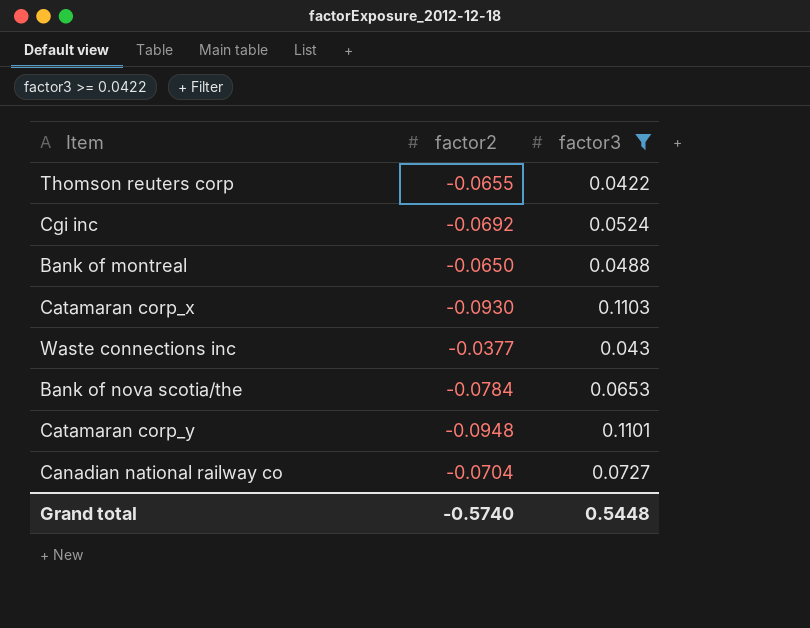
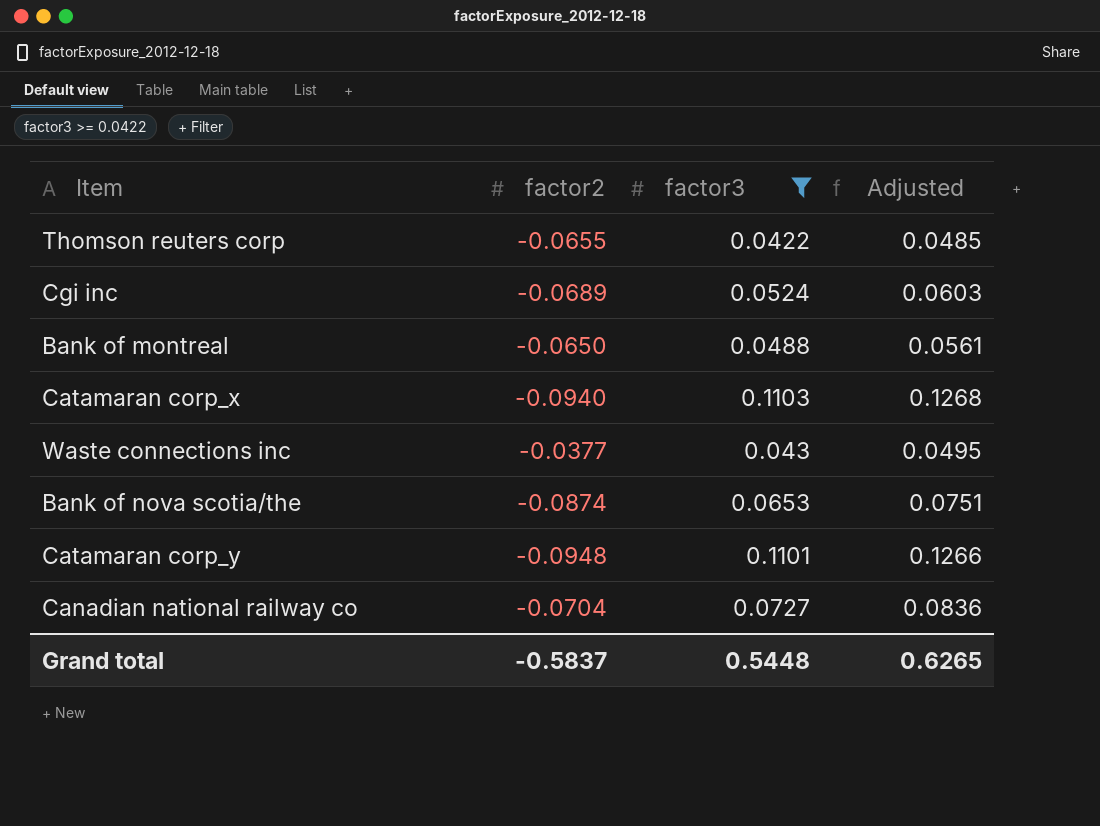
column Adjusted | formula: none -> [factor3] * 1.15
Cgi inc | factor2: -0.0692 -> -0.0689
Catamaran corp_x | factor2: -0.0930 -> -0.0940
Bank of nova scotia/the | factor2: -0.0784 -> -0.0874
Grand total | factor2: -0.5740 -> -0.5837

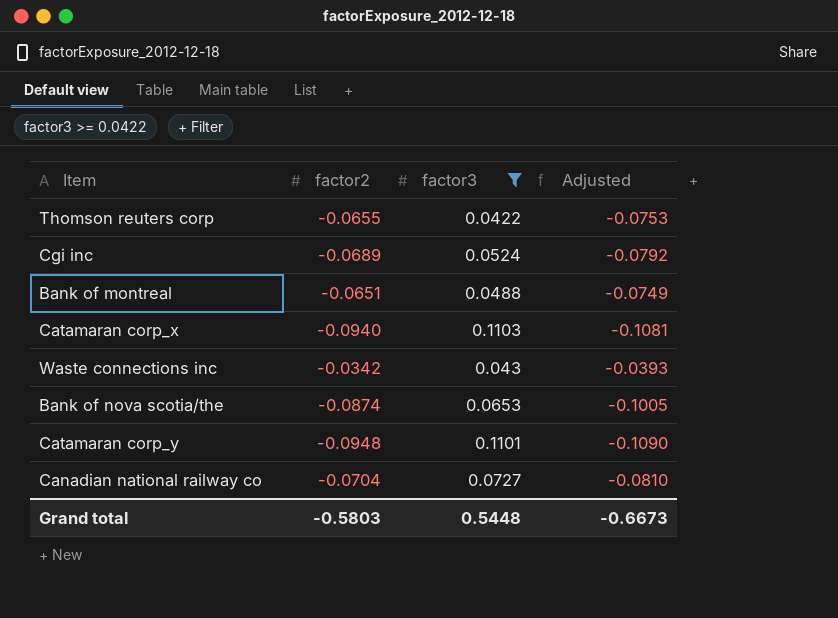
column Adjusted | formula: [factor3] * 1.15 -> [factor2] * 1.15
Bank of montreal | factor2: -0.0650 -> -0.0651
Waste connections inc | factor2: -0.0377 -> -0.0342
Grand total | factor2: -0.5837 -> -0.5803
Grand total | Adjusted: 0.6265 -> -0.6673

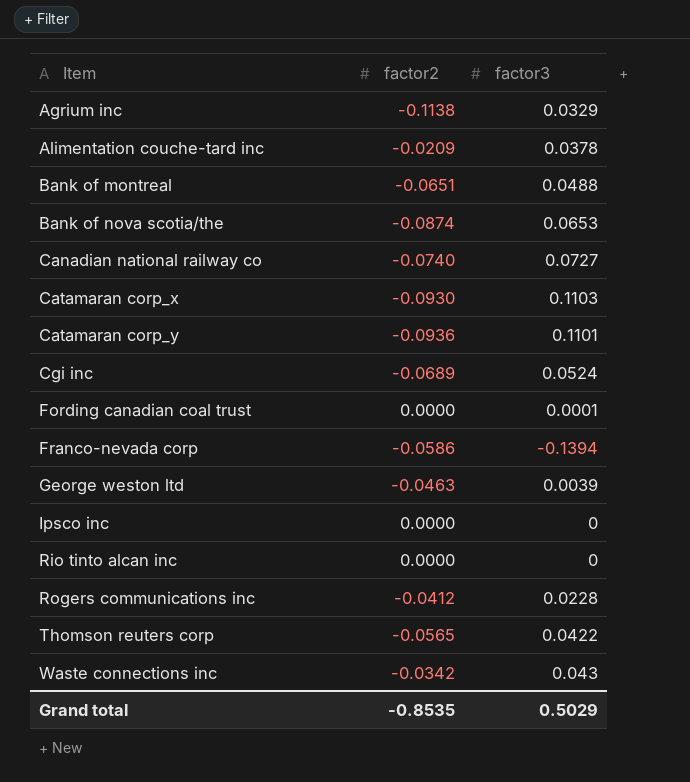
filter: factor3 >= 0.0422 -> none
row order: none -> Item ascending
column Adjusted | formula: [factor2] * 1.15 -> none
Canadian national railway co | factor2: -0.0704 -> -0.0740
Catamaran corp_x | factor2: -0.0940 -> -0.0930
Catamaran corp_y | factor2: -0.0948 -> -0.0936
Thomson reuters corp | factor2: -0.0655 -> -0.0565
Grand total | factor2: -0.5803 -> -0.8535
Grand total | factor3: 0.5448 -> 0.5029

